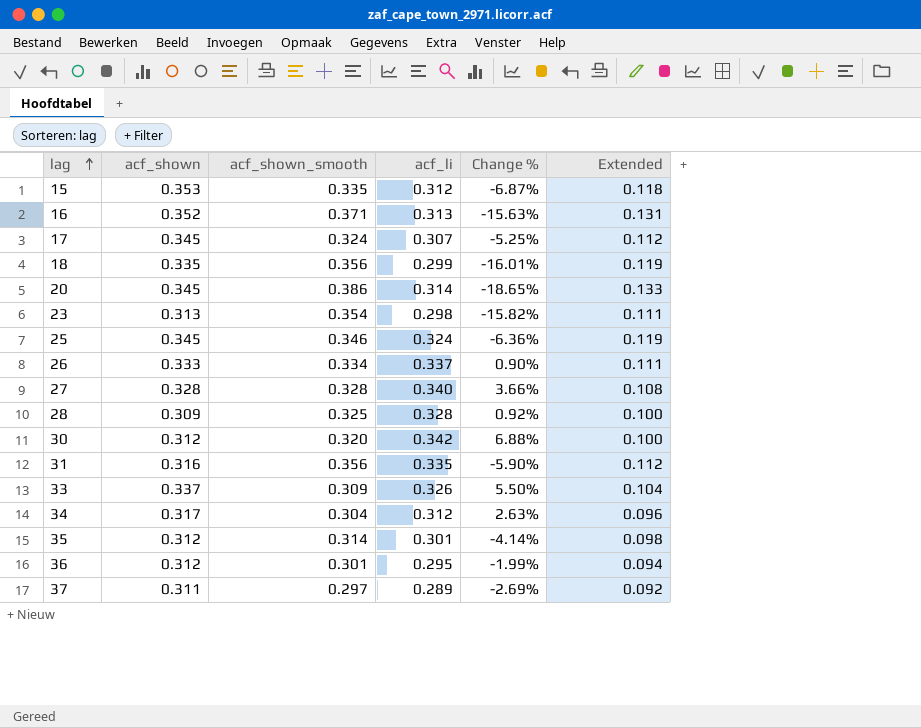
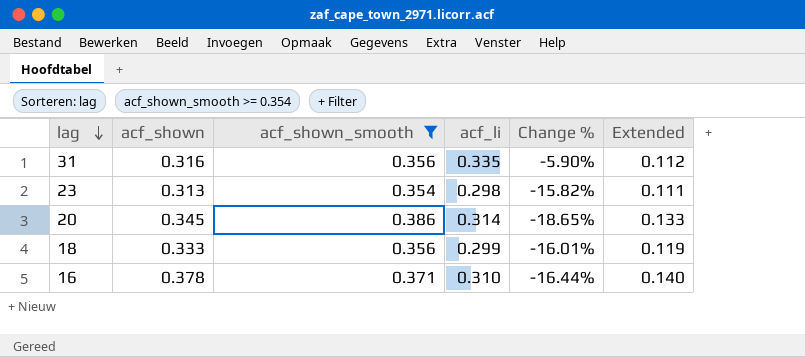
filter: none -> acf_shown_smooth >= 0.354
row order: lag ascending -> lag descending
18 | acf_shown: 0.335 -> 0.333
16 | acf_shown: 0.352 -> 0.378
16 | acf_li: 0.313 -> 0.310
16 | Change %: -15.63% -> -16.44%
16 | Extended: 0.131 -> 0.140

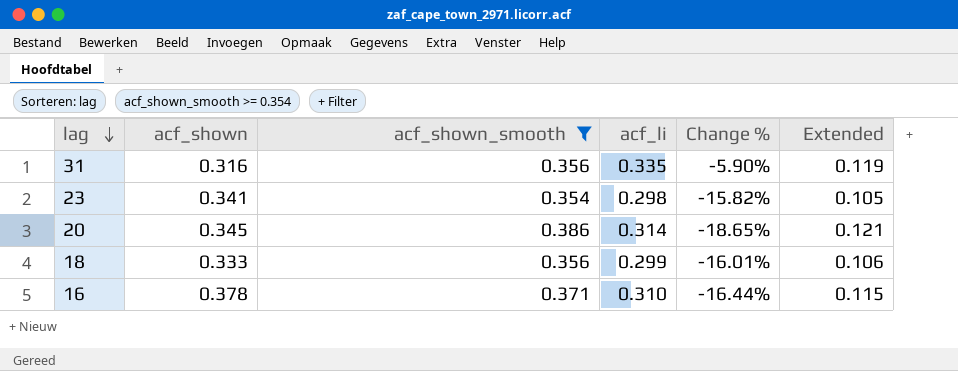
column Extended | formula: [acf_shown] * [acf_shown_smooth] -> [acf_shown_smooth] * [acf_li]
23 | acf_shown: 0.313 -> 0.341

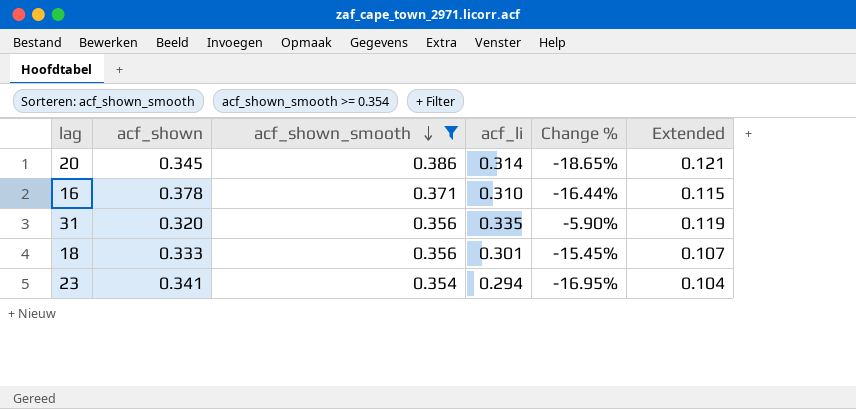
row order: lag descending -> acf_shown_smooth descending
31 | acf_shown: 0.316 -> 0.320
18 | acf_li: 0.299 -> 0.301
18 | Change %: -16.01% -> -15.45%
18 | Extended: 0.106 -> 0.107
23 | acf_li: 0.298 -> 0.294
23 | Change %: -15.82% -> -16.95%
23 | Extended: 0.105 -> 0.104

